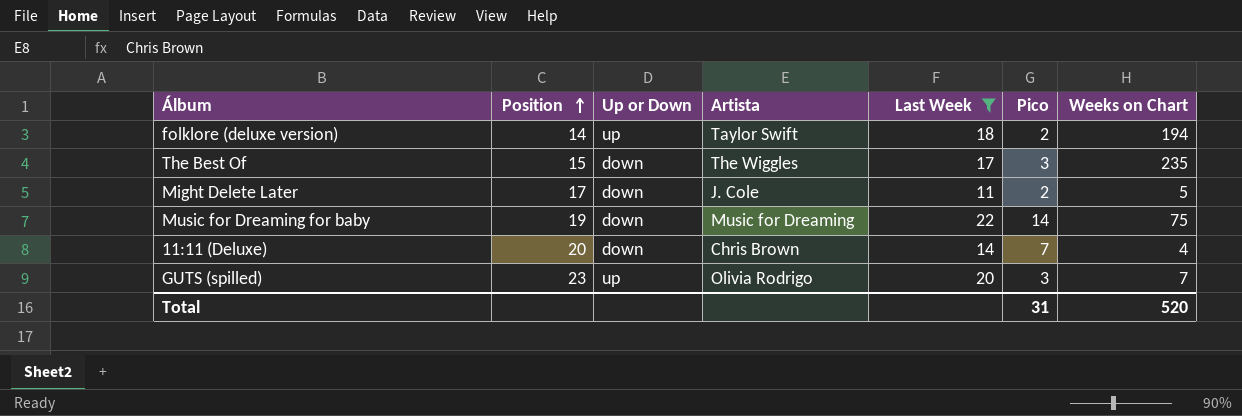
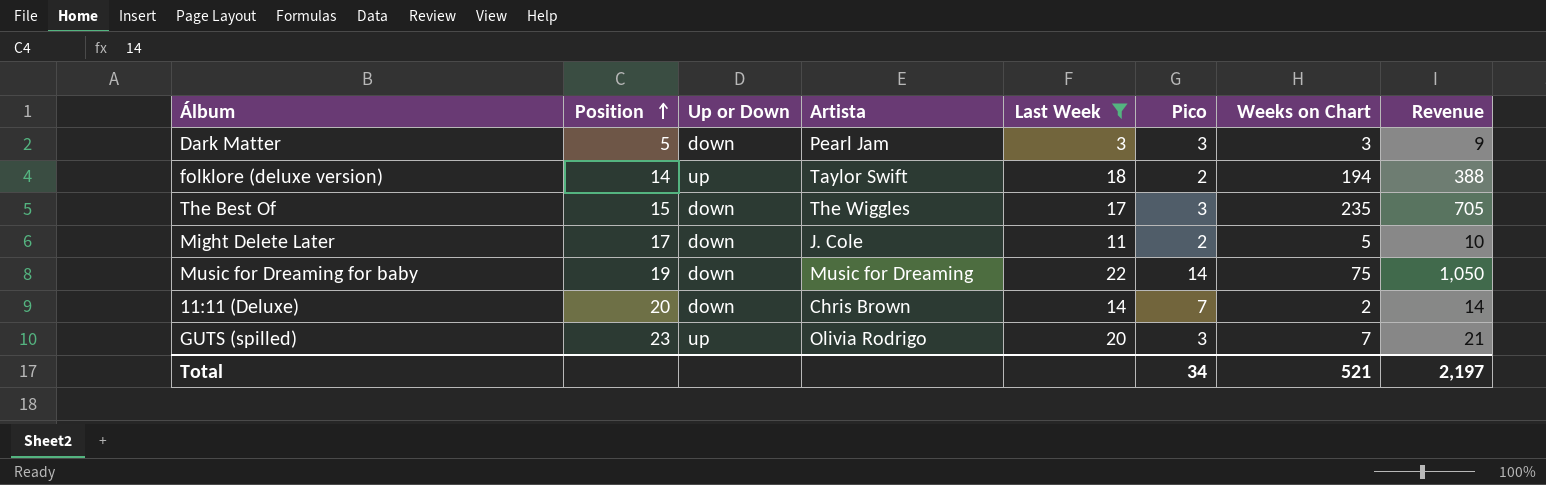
column Revenue | formula: none -> [Pico] * [Weeks on Chart]
row Dark Matter: none -> 5 | down | Pearl Jam | 3 | 3 | 3 | 9
11:11 (Deluxe) | Weeks on Chart: 4 -> 2
Total | Pico: 31 -> 34
Total | Weeks on Chart: 520 -> 521

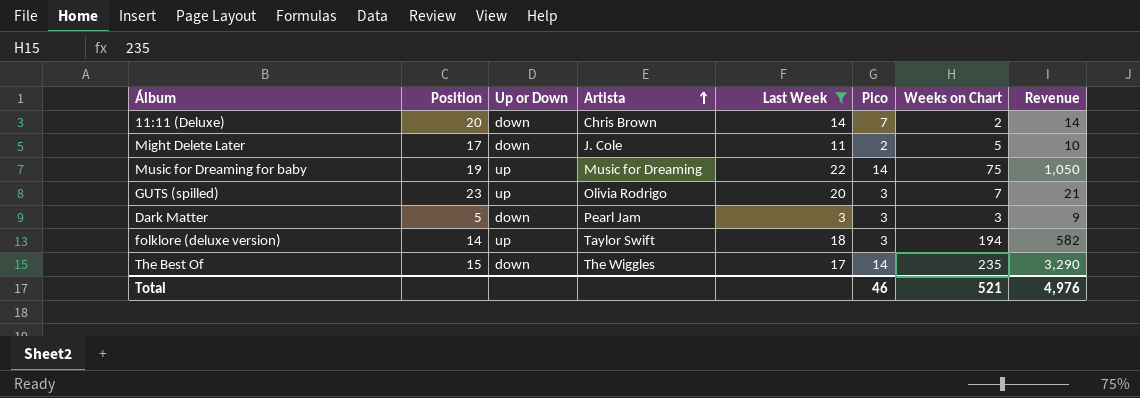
row order: Position ascending -> Artista ascending
Music for Dreaming for baby | Up or Down: down -> up
folklore (deluxe version) | Pico: 2 -> 3
folklore (deluxe version) | Revenue: 388 -> 582
The Best Of | Pico: 3 -> 14
The Best Of | Revenue: 705 -> 3,290
Total | Pico: 34 -> 46
Total | Revenue: 2,197 -> 4,976

